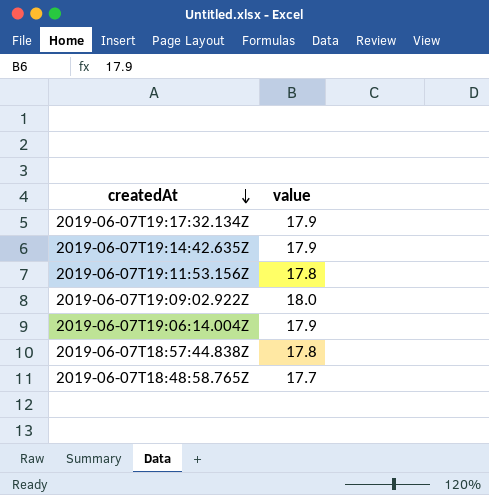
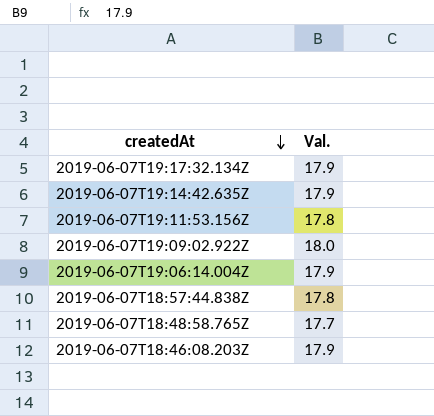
column name: value -> Val.
row 2019-06-07T18:46:08.203Z: none -> 17.9

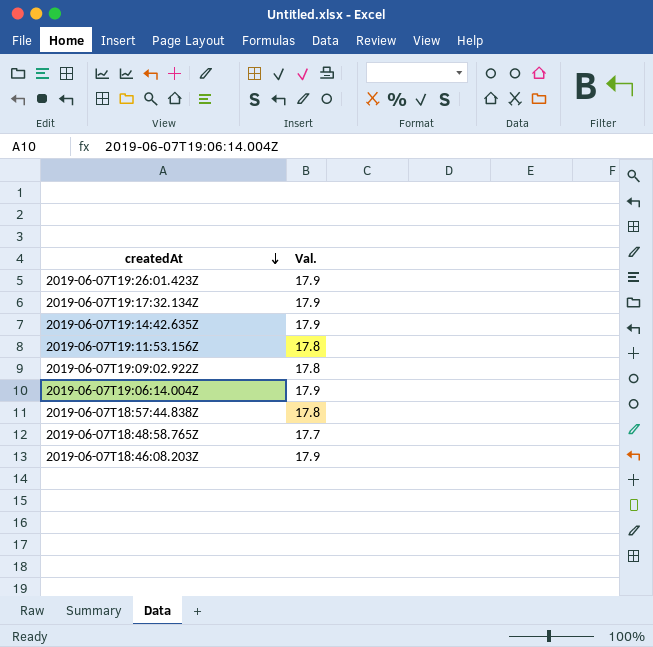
row 2019-06-07T19:26:01.423Z: none -> 17.9
2019-06-07T19:09:02.922Z | Val.: 18.0 -> 17.8

